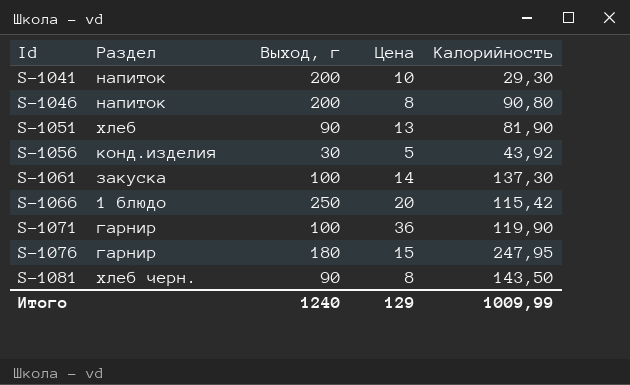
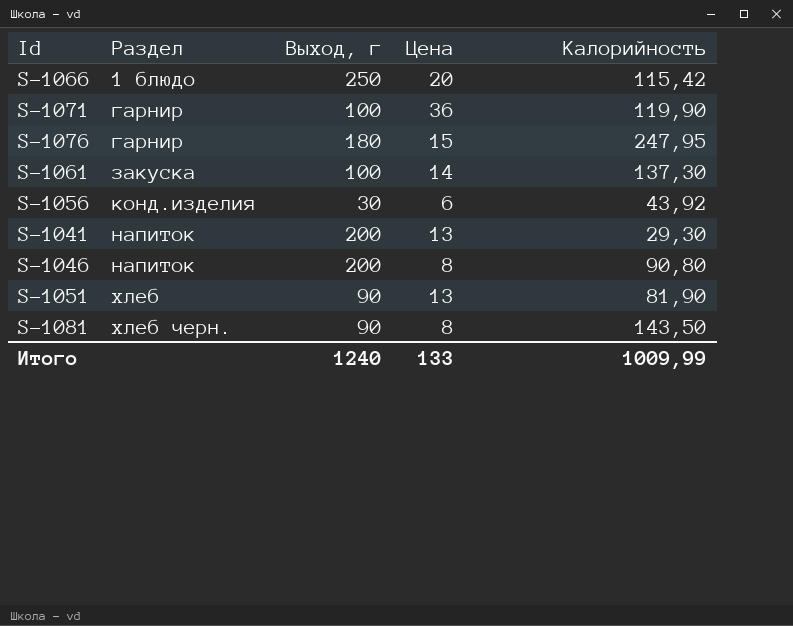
row order: Id ascending -> Раздел ascending
S-1056 | Цена: 5 -> 6
S-1041 | Цена: 10 -> 13
Итого | Цена: 129 -> 133

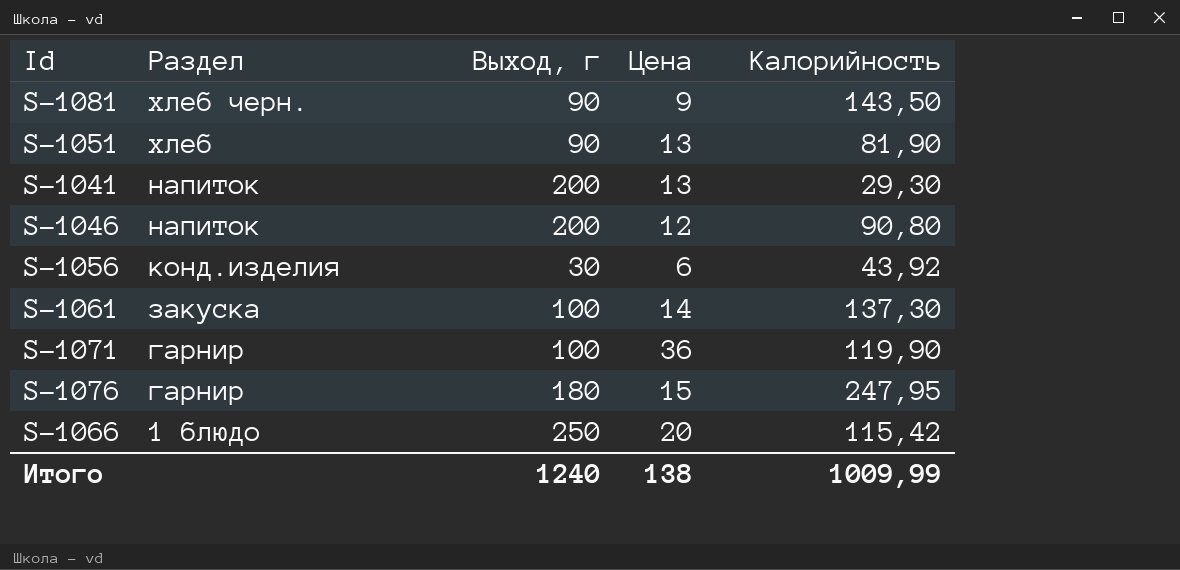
row order: Раздел ascending -> Раздел descending
S-1081 | Цена: 8 -> 9
S-1046 | Цена: 8 -> 12
Итого | Цена: 133 -> 138

